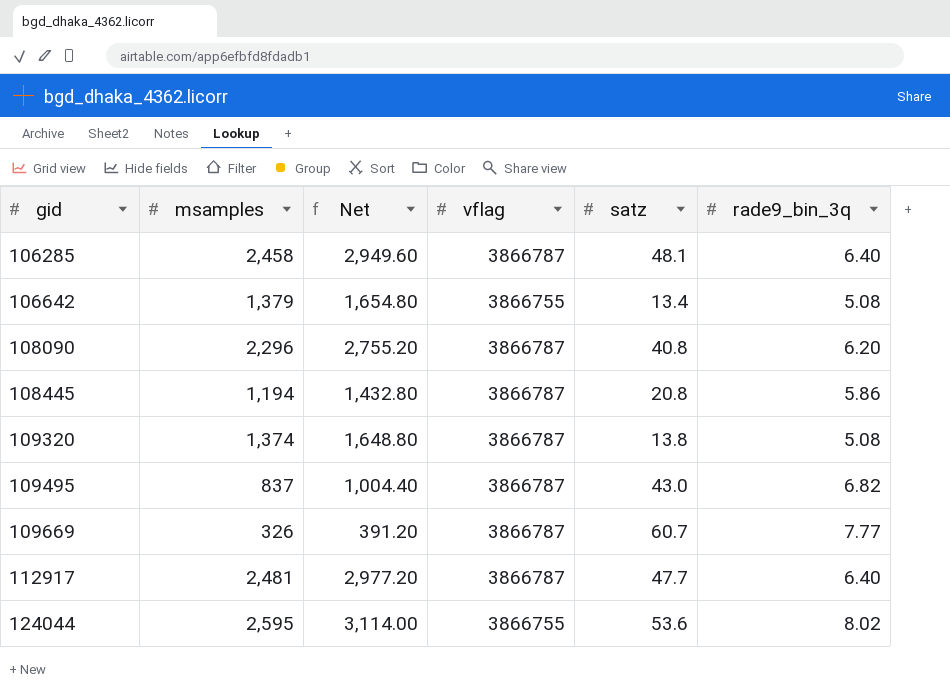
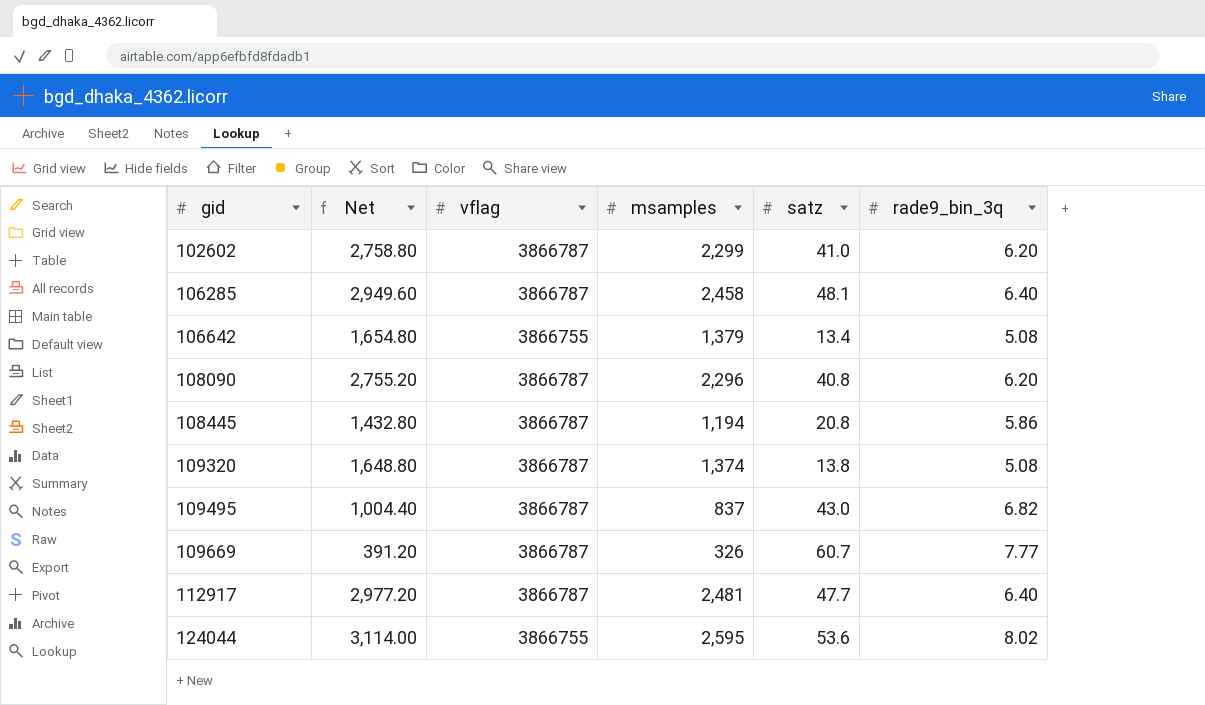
column msamples | position: 2 -> 4
row 102602: none -> 2,758.80 | 3866787 | 2,299 | 41.0 | 6.20

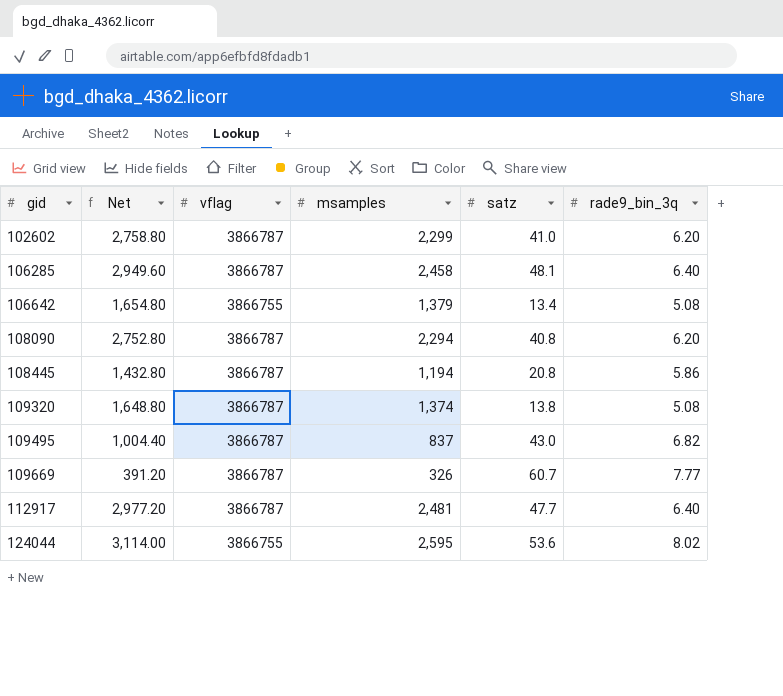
108090 | Net: 2,755.20 -> 2,752.80
108090 | msamples: 2,296 -> 2,294

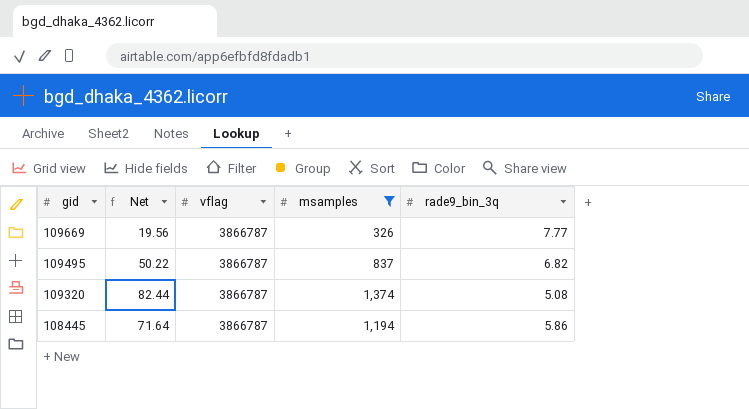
filter: none -> msamples <= 1,374
row order: gid ascending -> gid descending
column satz | position: 5 -> none
column Net | formula: [msamples] * 1.2 -> [msamples] * 0.06

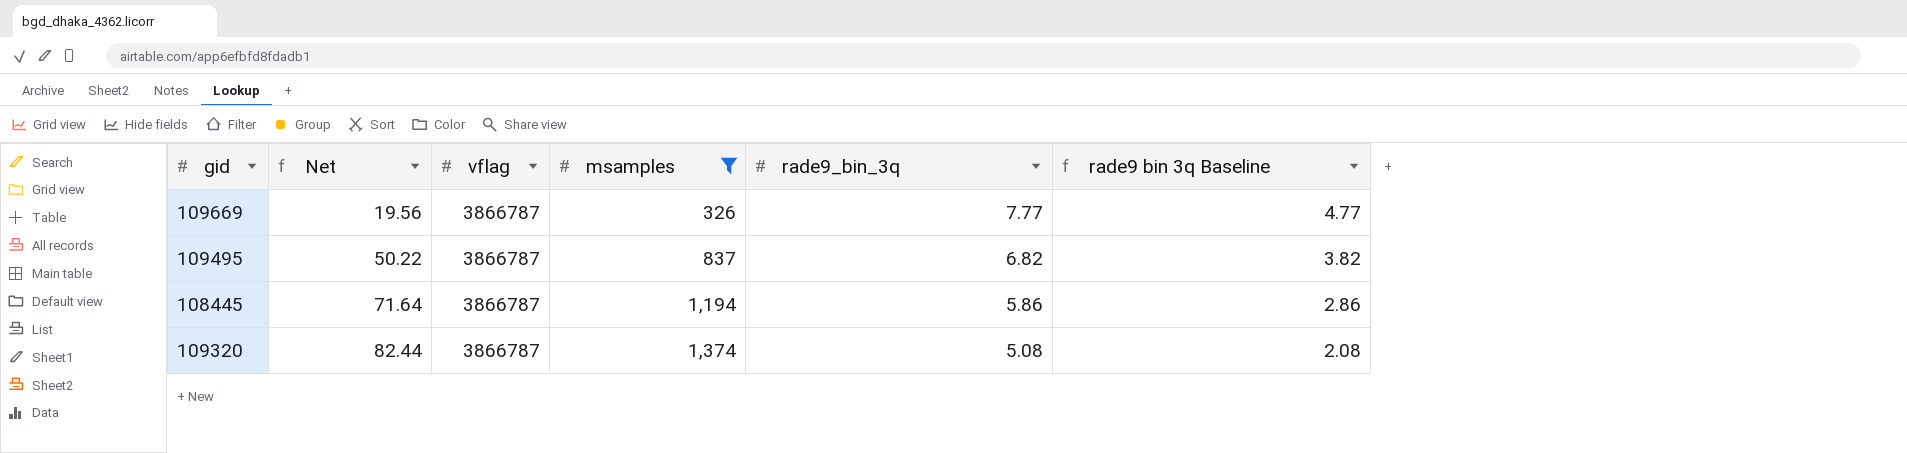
row order: gid descending -> Net ascending
column rade9 bin 3q Baseline | formula: none -> [rade9_bin_3q] - 3

